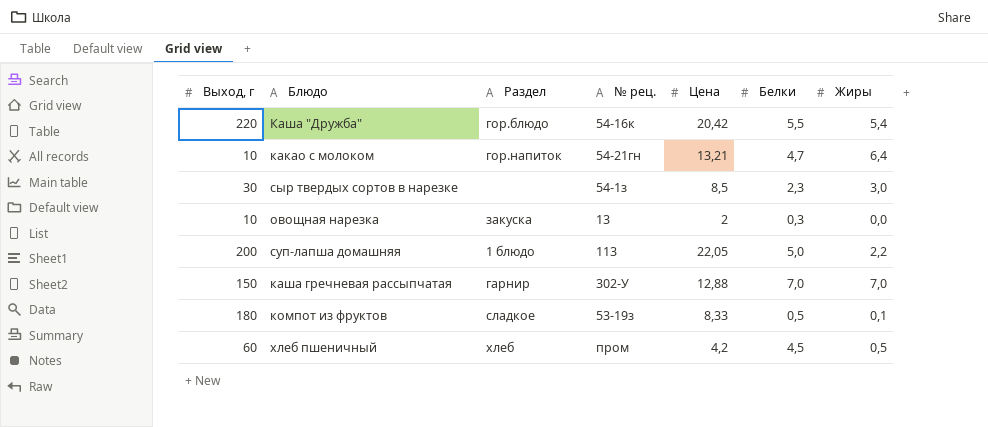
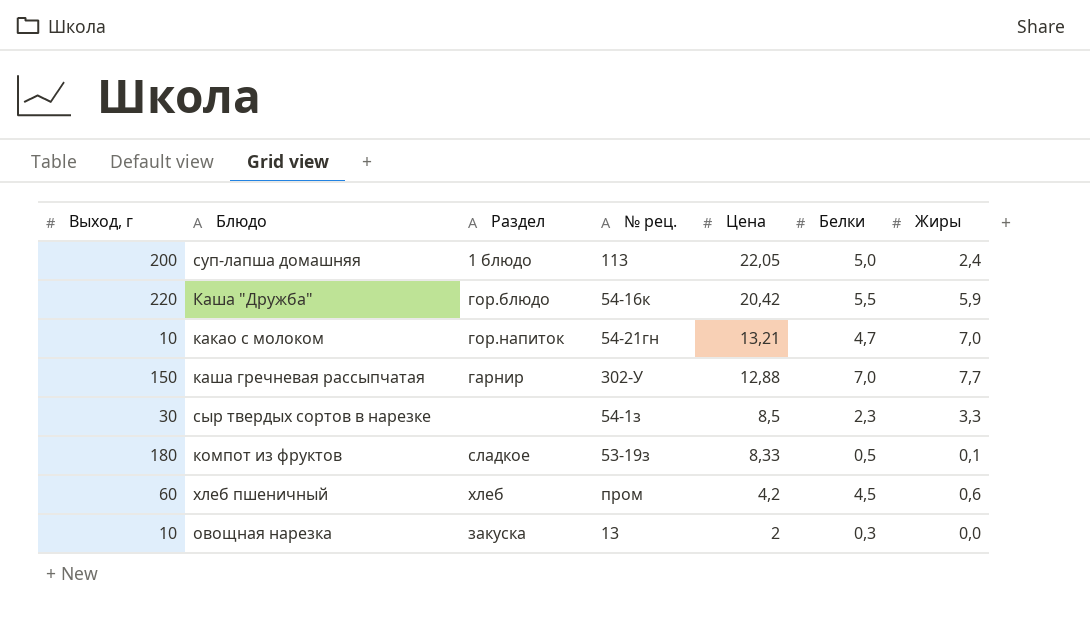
row order: none -> Цена descending
суп-лапша домашняя | Жиры: 2,2 -> 2,4
Каша "Дружба" | Жиры: 5,4 -> 5,9
какао с молоком | Жиры: 6,4 -> 7,0
каша гречневая рассыпчатая | Жиры: 7,0 -> 7,7
сыр твердых сортов в нарезке | Жиры: 3,0 -> 3,3
хлеб пшеничный | Жиры: 0,5 -> 0,6

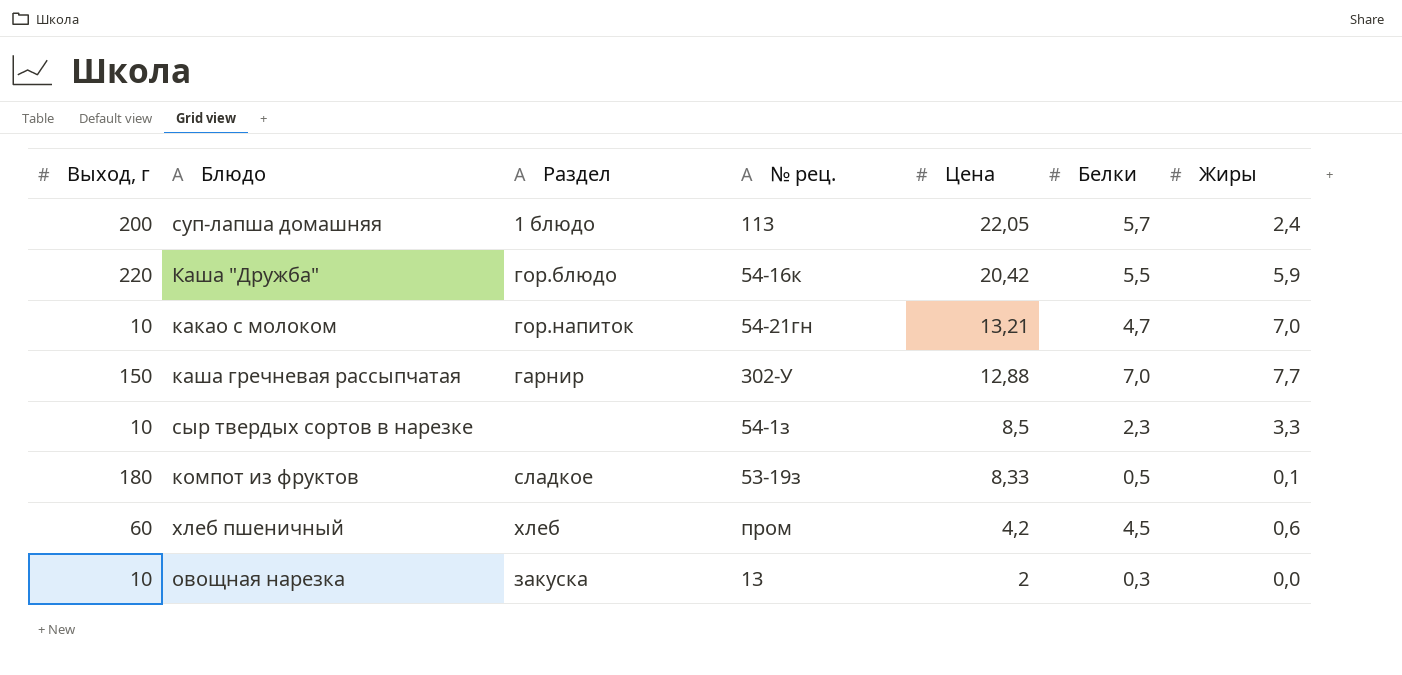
суп-лапша домашняя | Белки: 5,0 -> 5,7
сыр твердых сортов в нарезке | Выход, г: 30 -> 10

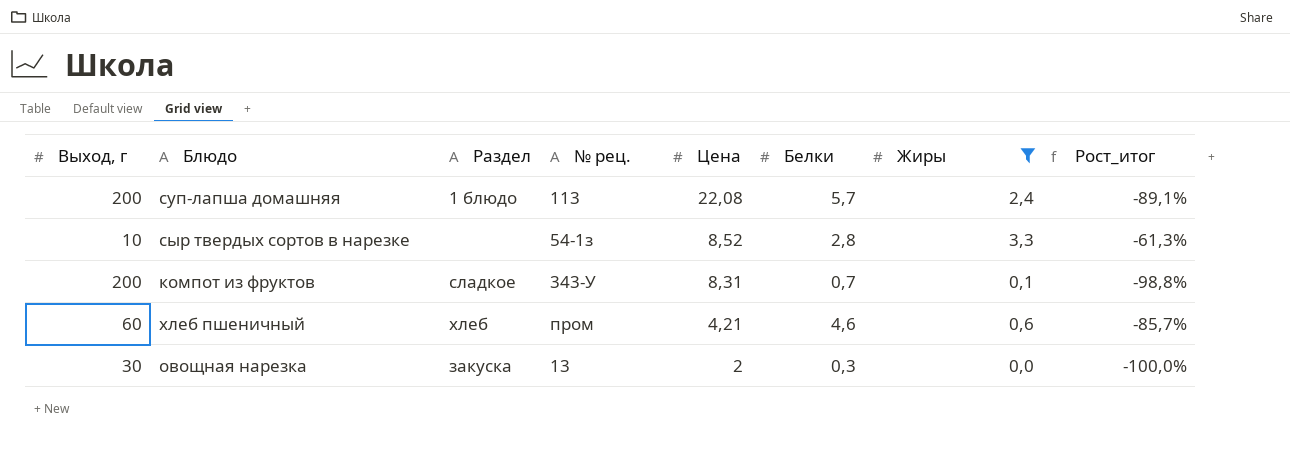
filter: none -> Жиры <= 3,3
column Рост_итог | formula: none -> ([Жиры] - [Цена]) / [Цена]
суп-лапша домашняя | Цена: 22,05 -> 22,08
сыр твердых сортов в нарезке | Цена: 8,5 -> 8,52
сыр твердых сортов в нарезке | Белки: 2,3 -> 2,8
компот из фруктов | Выход, г: 180 -> 200
компот из фруктов | № рец.: 53-19з -> 343-У
компот из фруктов | Цена: 8,33 -> 8,31
компот из фруктов | Белки: 0,5 -> 0,7
хлеб пшеничный | Цена: 4,2 -> 4,21
хлеб пшеничный | Белки: 4,5 -> 4,6
овощная нарезка | Выход, г: 10 -> 30

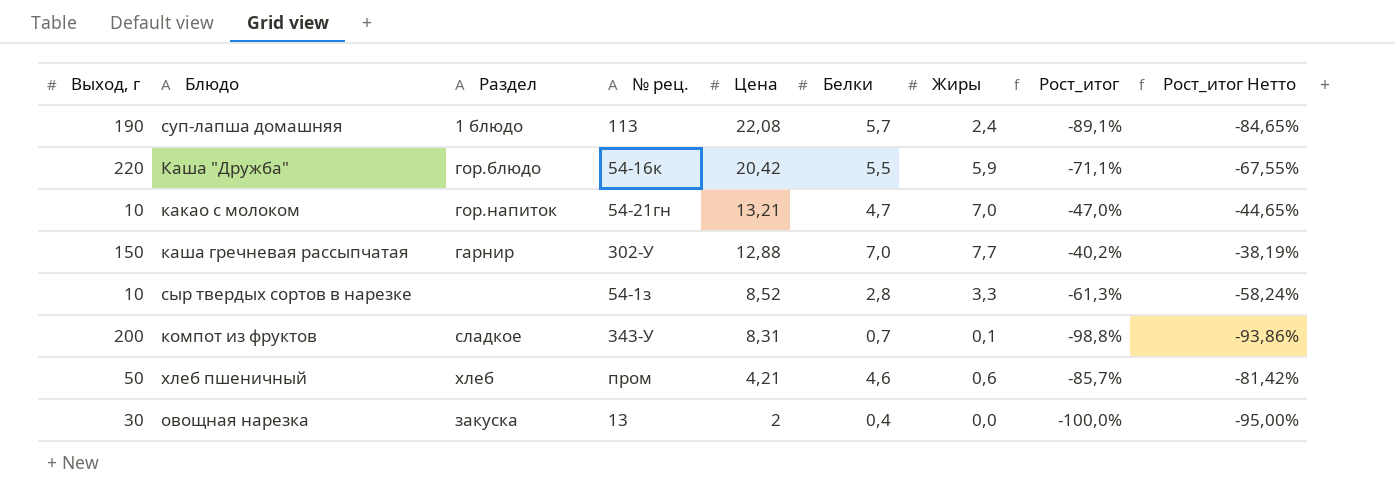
filter: Жиры <= 3,3 -> none
column Рост_итог Нетто | formula: none -> [Рост_итог] * 0,95
суп-лапша домашняя | Выход, г: 200 -> 190
хлеб пшеничный | Выход, г: 60 -> 50
овощная нарезка | Белки: 0,3 -> 0,4

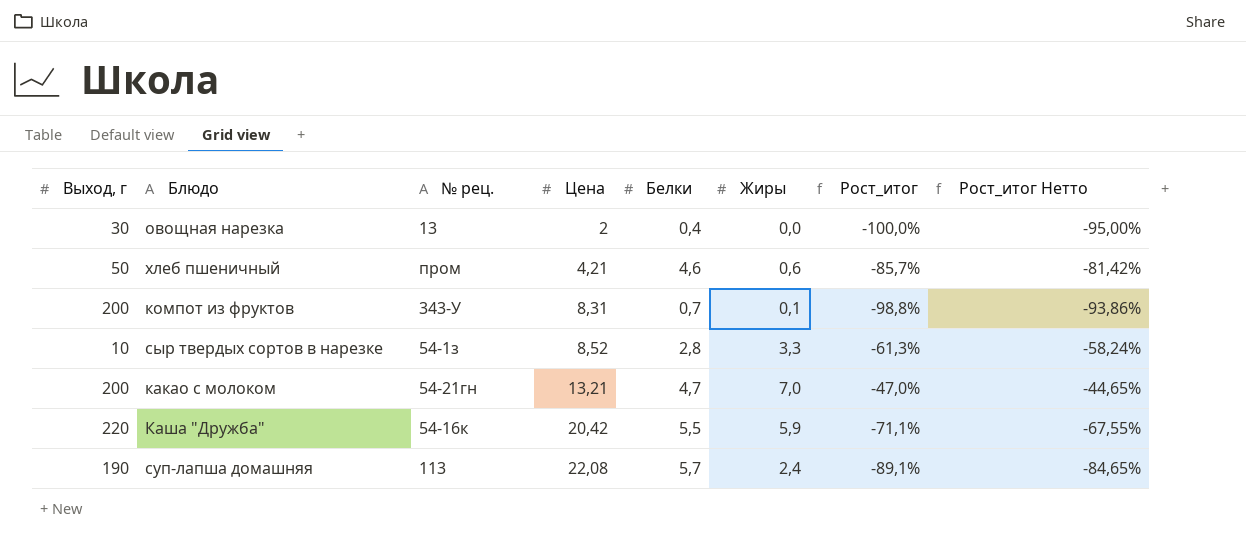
row order: Цена descending -> Цена ascending
column Раздел | position: 3 -> none
row каша гречневая рассыпчатая: 150 | гарнир | 302-У | 12,88 | 7,0 | 7,7 | -40,2% | -38,19% -> none
какао с молоком | Выход, г: 10 -> 200

